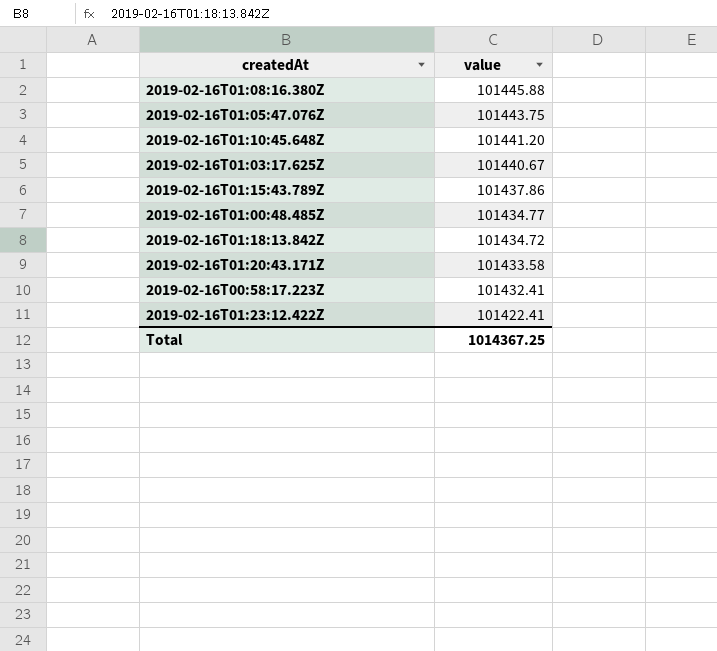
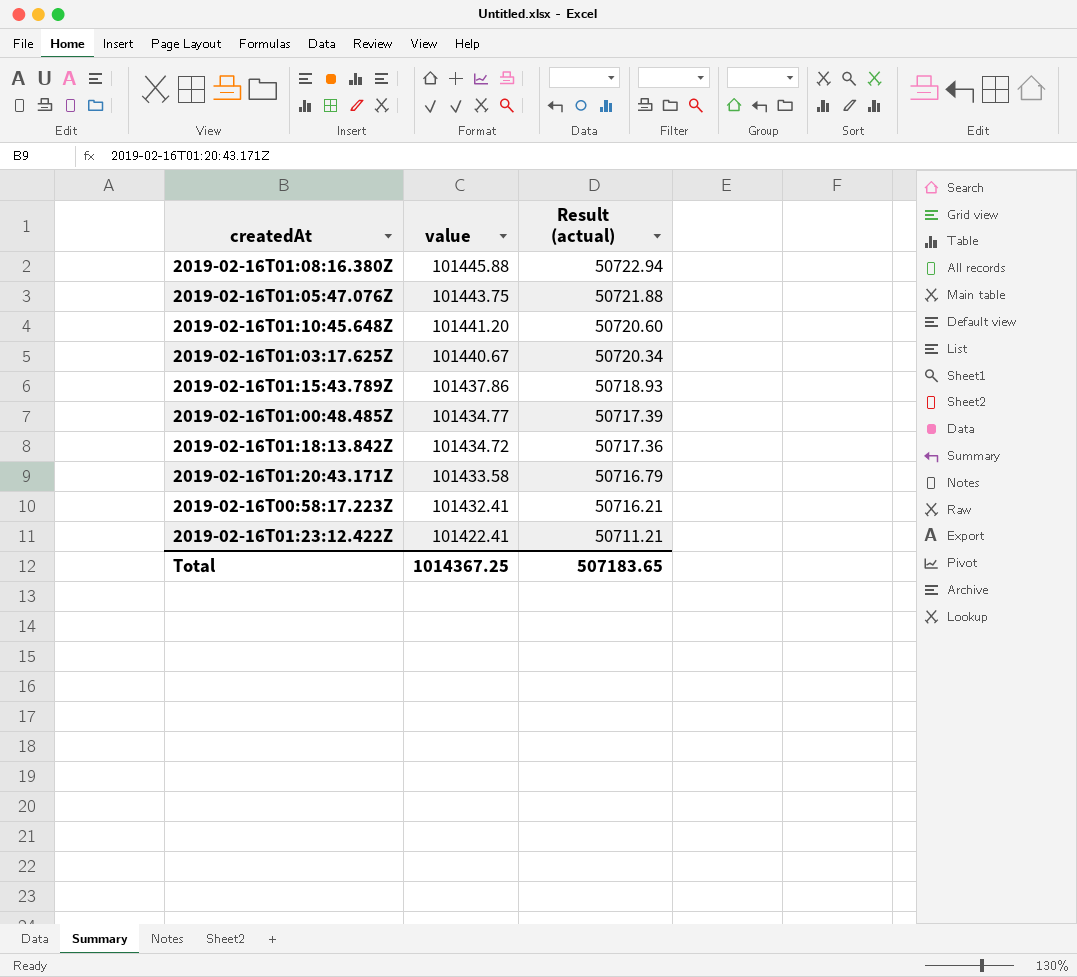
column Result (actual) | formula: none -> [value] * 0.5

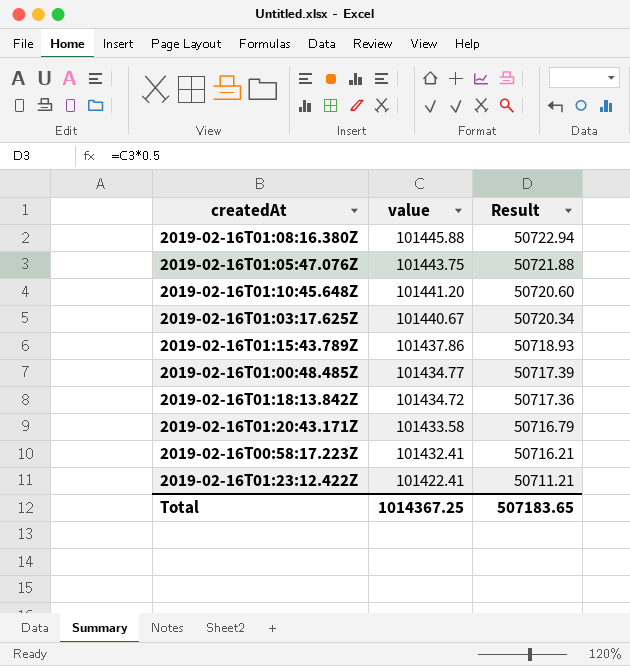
column name: Result (actual) -> Result

